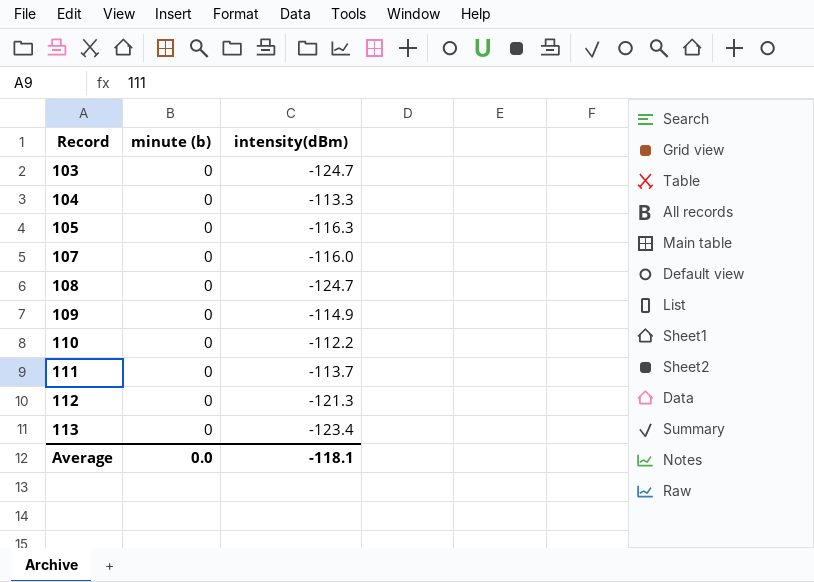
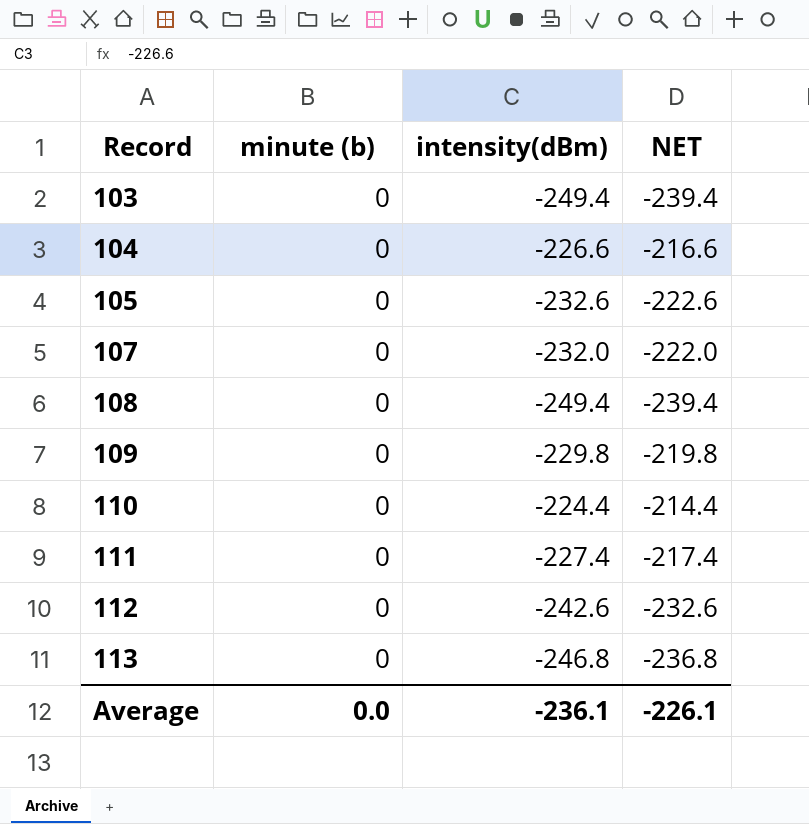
column NET | formula: none -> [intensity(dBm)] + 10
103 | intensity(dBm): -124.7 -> -249.4
104 | intensity(dBm): -113.3 -> -226.6
105 | intensity(dBm): -116.3 -> -232.6
107 | intensity(dBm): -116.0 -> -232.0
108 | intensity(dBm): -124.7 -> -249.4
109 | intensity(dBm): -114.9 -> -229.8
110 | intensity(dBm): -112.2 -> -224.4
111 | intensity(dBm): -113.7 -> -227.4
112 | intensity(dBm): -121.3 -> -242.6
113 | intensity(dBm): -123.4 -> -246.8
Average | intensity(dBm): -118.1 -> -236.1

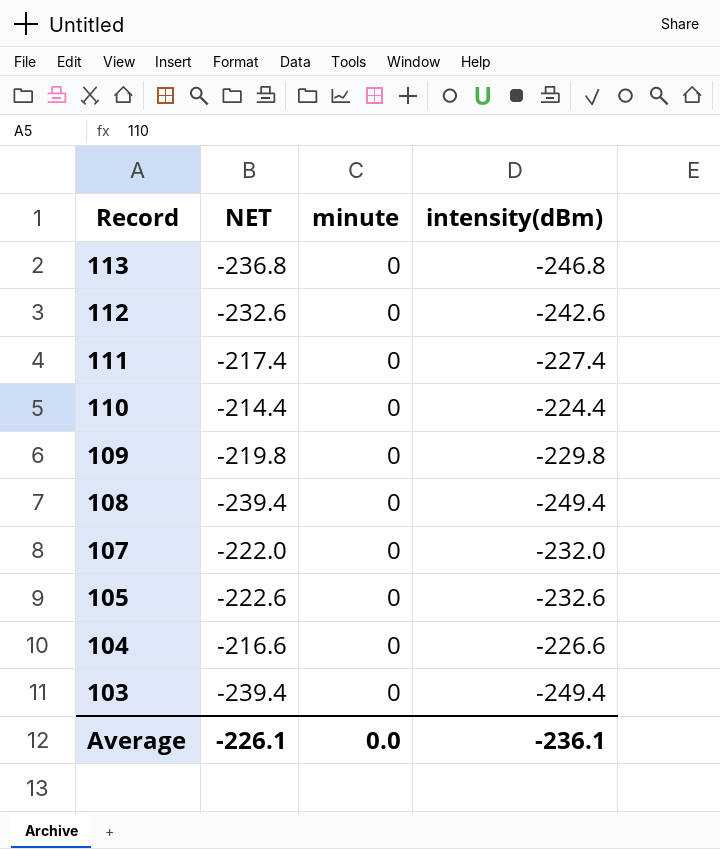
row order: Record ascending -> Record descending
column NET | position: 4 -> 2
column name: minute (b) -> minute

